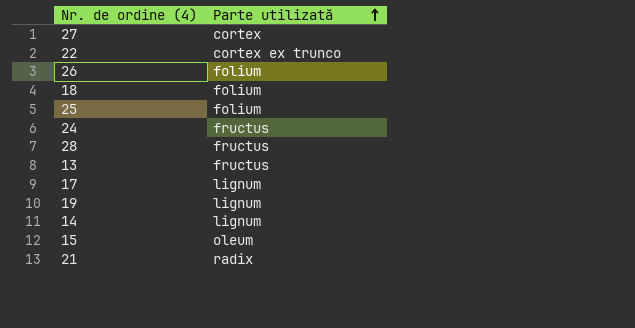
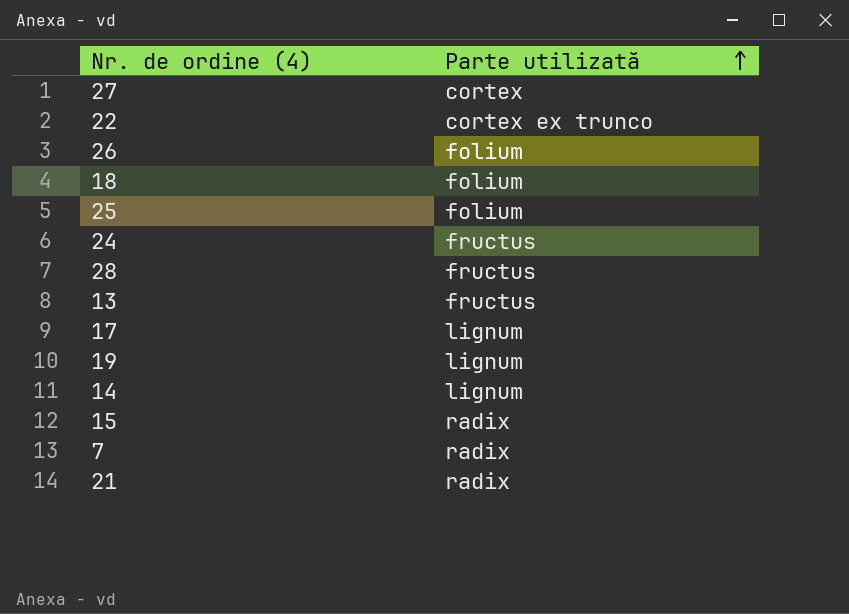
15 | Parte utilizată: oleum -> radix
row 7: none -> radix

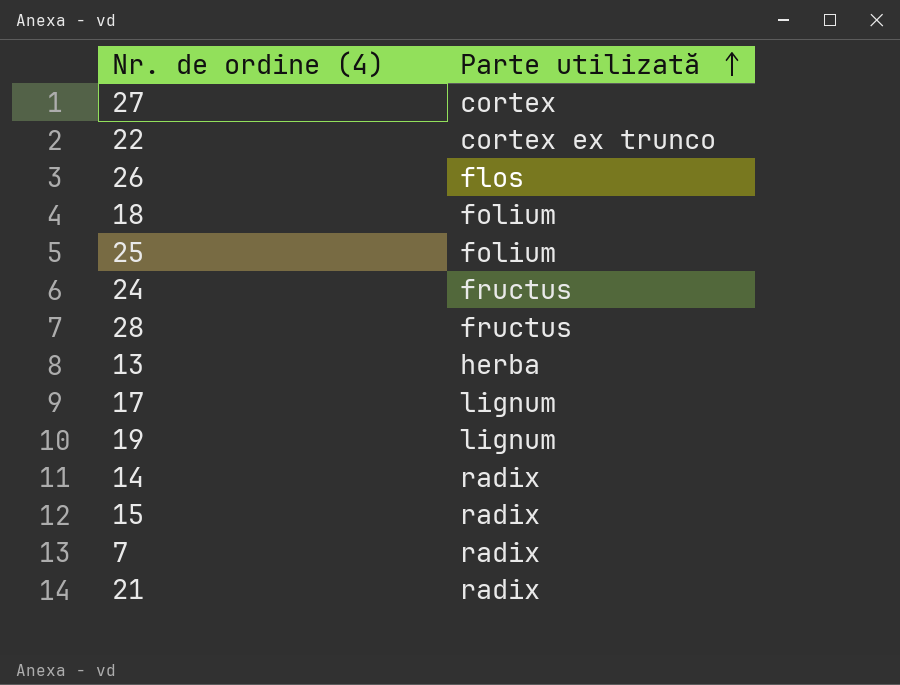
26 | Parte utilizată: folium -> flos
13 | Parte utilizată: fructus -> herba
14 | Parte utilizată: lignum -> radix

